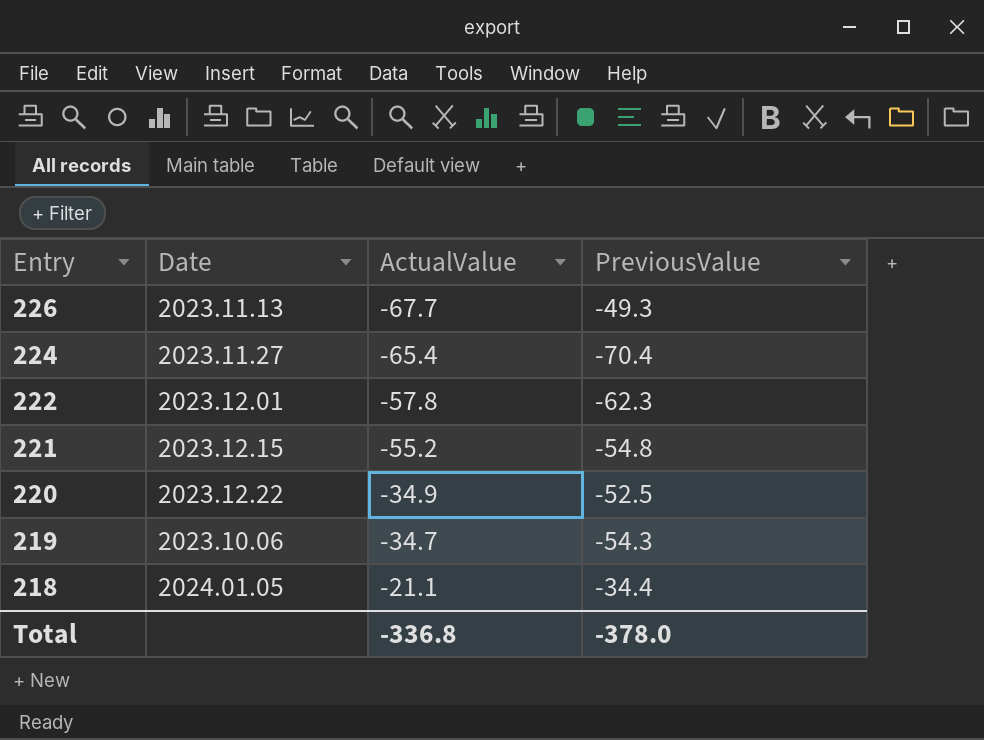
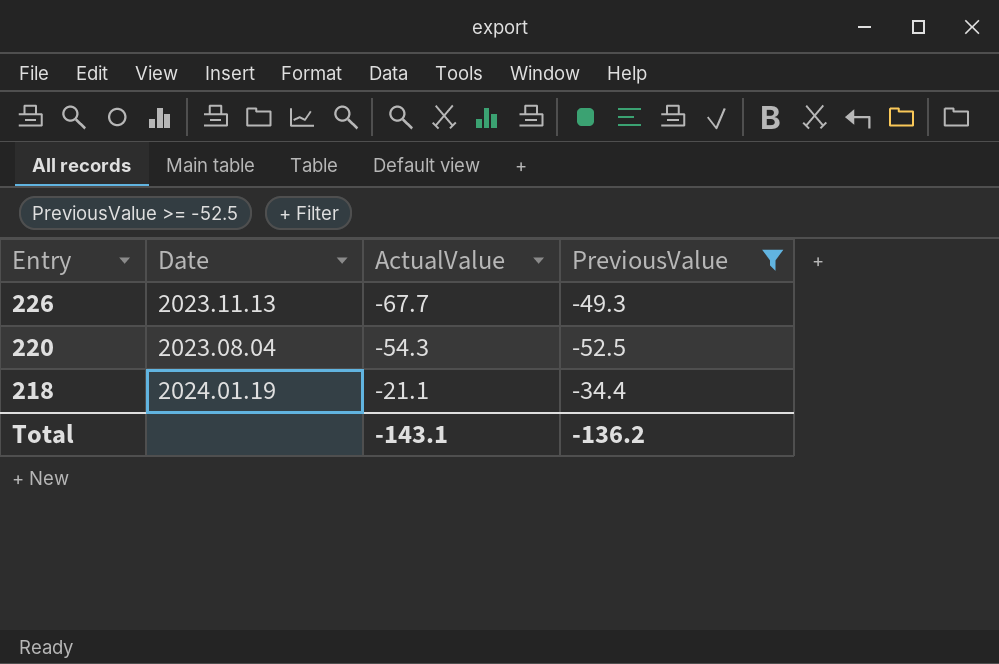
filter: none -> PreviousValue >= -52.5
220 | Date: 2023.12.22 -> 2023.08.04
220 | ActualValue: -34.9 -> -54.3
218 | Date: 2024.01.05 -> 2024.01.19
Total | ActualValue: -336.8 -> -143.1
Total | PreviousValue: -378.0 -> -136.2

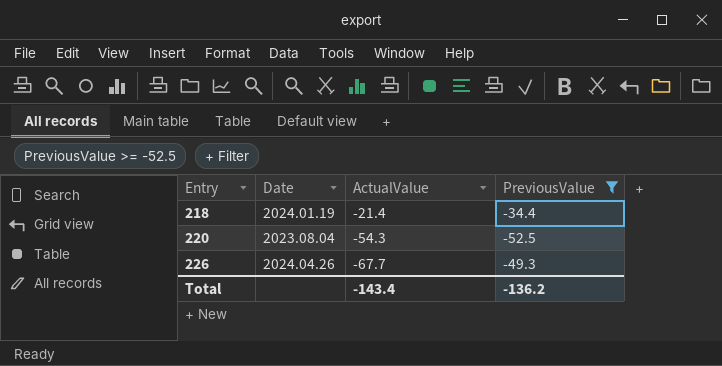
row order: Entry descending -> Entry ascending
218 | ActualValue: -21.1 -> -21.4
226 | Date: 2023.11.13 -> 2024.04.26
Total | ActualValue: -143.1 -> -143.4

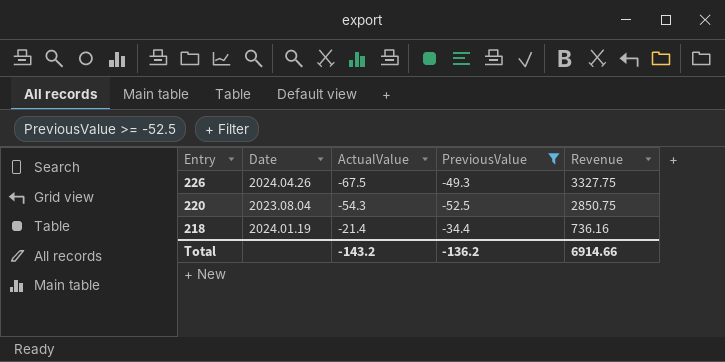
row order: Entry ascending -> Entry descending
column Revenue | formula: none -> [ActualValue] * [PreviousValue]
226 | ActualValue: -67.7 -> -67.5
Total | ActualValue: -143.4 -> -143.2

